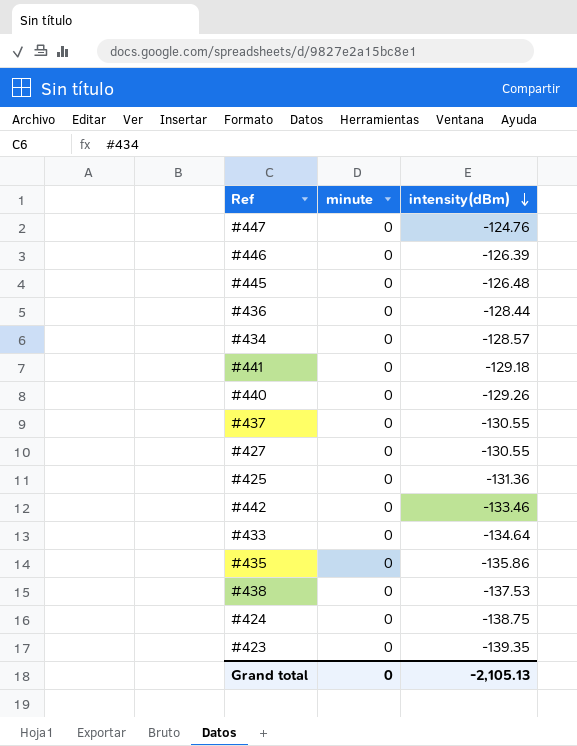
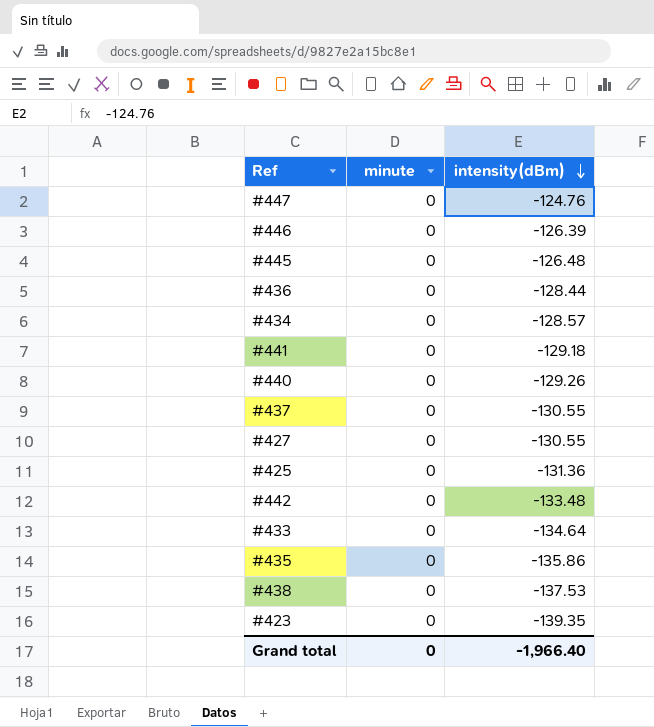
row #424: 0 | -138.75 -> none
#442 | intensity(dBm): -133.46 -> -133.48
Grand total | intensity(dBm): -2,105.13 -> -1,966.40

